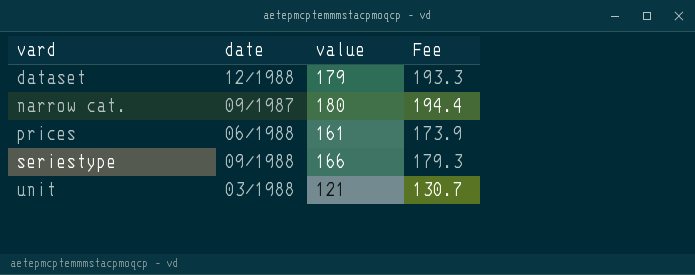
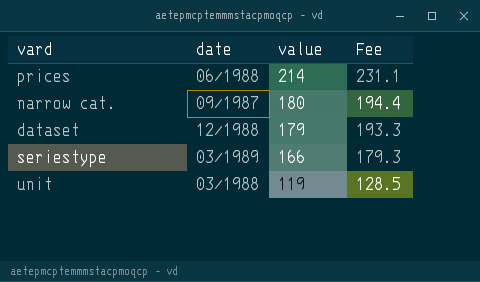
row order: vard ascending -> value descending
prices | value: 161 -> 214
prices | Fee: 173.9 -> 231.1
seriestype | date: 09/1988 -> 03/1989
unit | value: 121 -> 119
unit | Fee: 130.7 -> 128.5

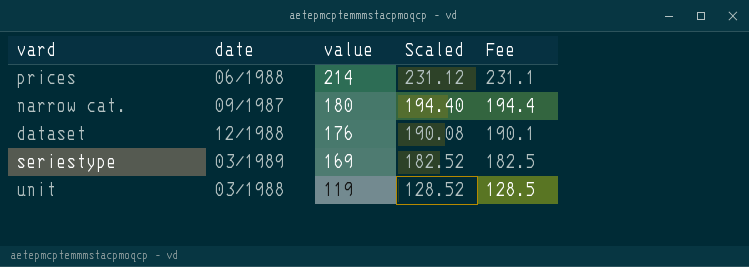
column Scaled | formula: none -> [value] * 1.08
dataset | value: 179 -> 176
dataset | Fee: 193.3 -> 190.1
seriestype | value: 166 -> 169
seriestype | Fee: 179.3 -> 182.5

